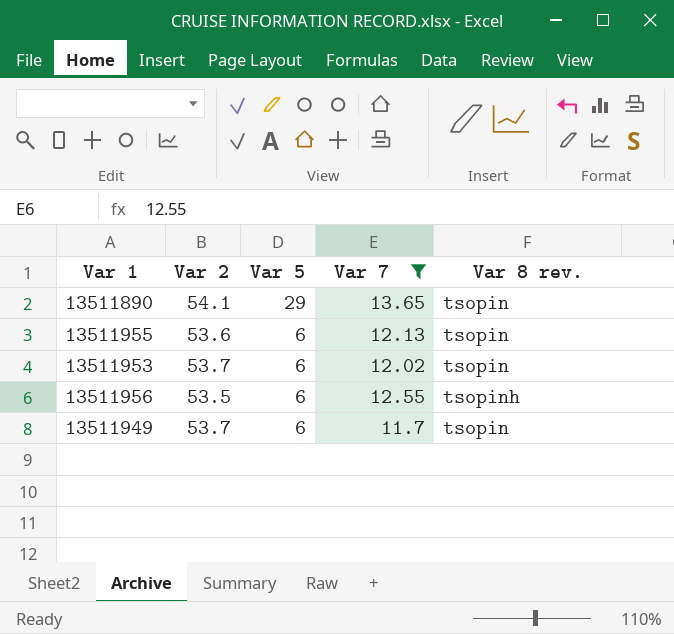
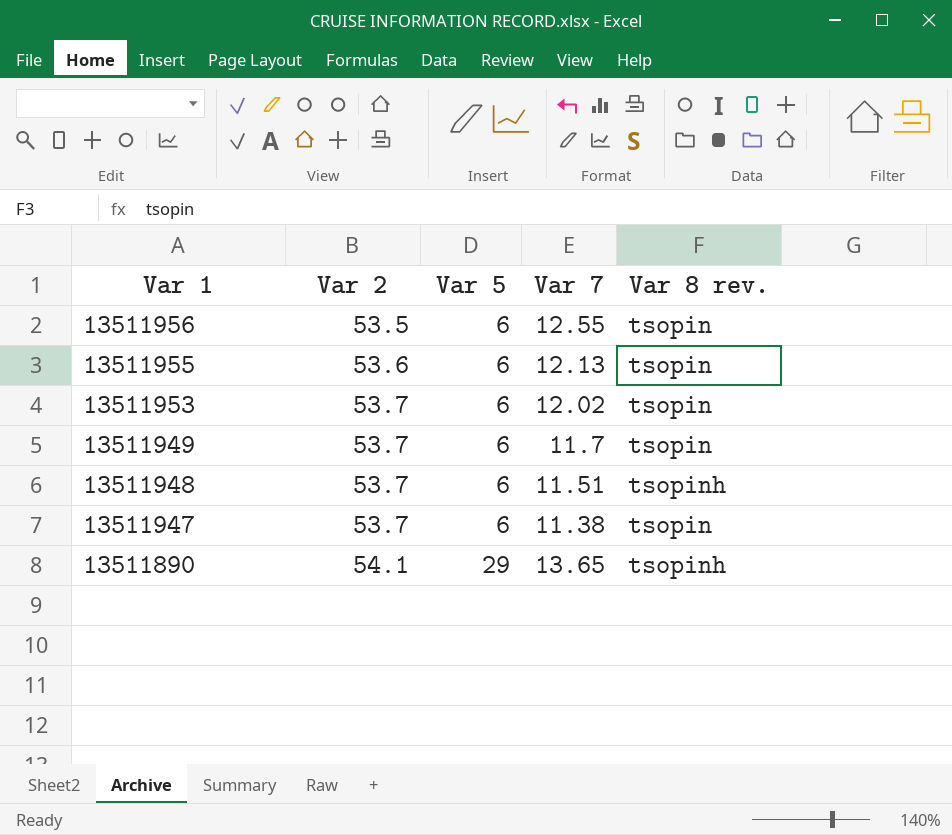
filter: Var 7 >= 11.7 -> none
row order: Var 5 descending -> Var 1 descending
13511956 | Var 8 rev.: tsopinh -> tsopin
13511890 | Var 8 rev.: tsopin -> tsopinh

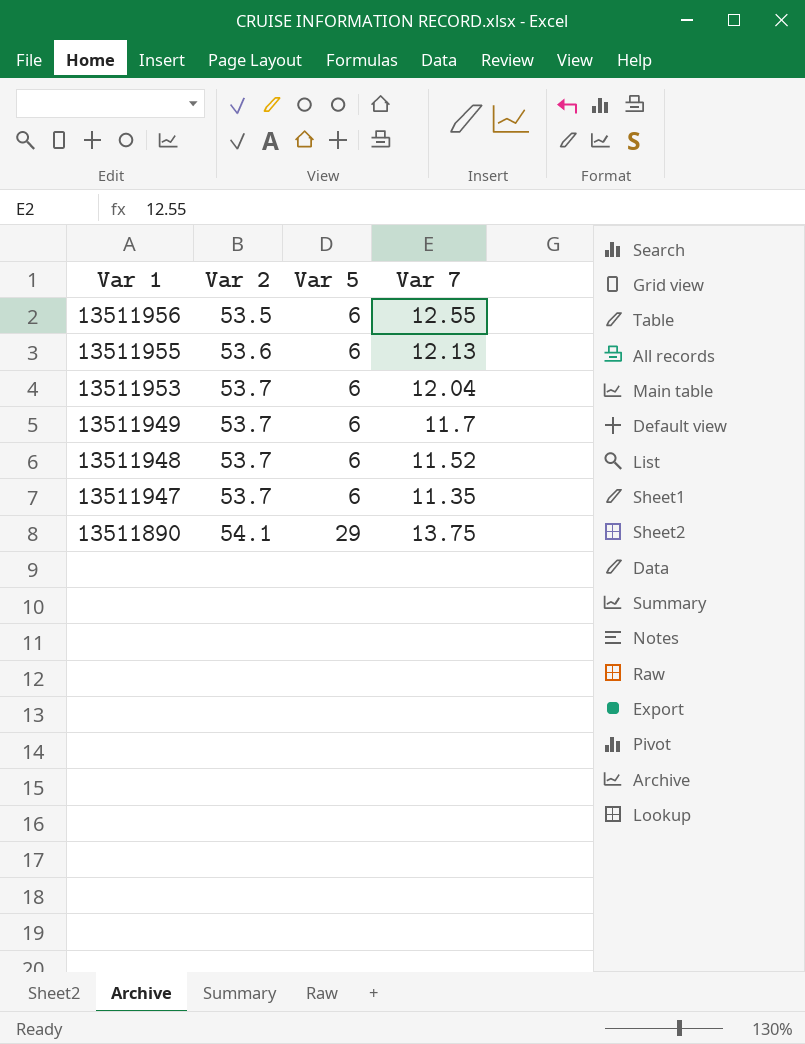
column Var 8 rev. | position: 5 -> none
13511953 | Var 7: 12.02 -> 12.04
13511948 | Var 7: 11.51 -> 11.52
13511947 | Var 7: 11.38 -> 11.35
13511890 | Var 7: 13.65 -> 13.75

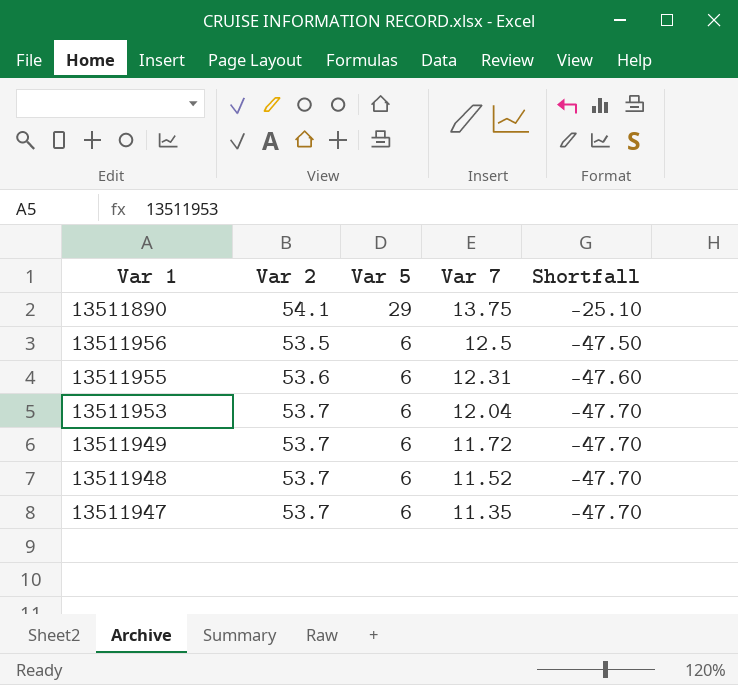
row order: Var 1 descending -> Var 5 descending
column Shortfall | formula: none -> [Var 5] - [Var 2]
13511956 | Var 7: 12.55 -> 12.5
13511955 | Var 7: 12.13 -> 12.31
13511949 | Var 7: 11.7 -> 11.72

